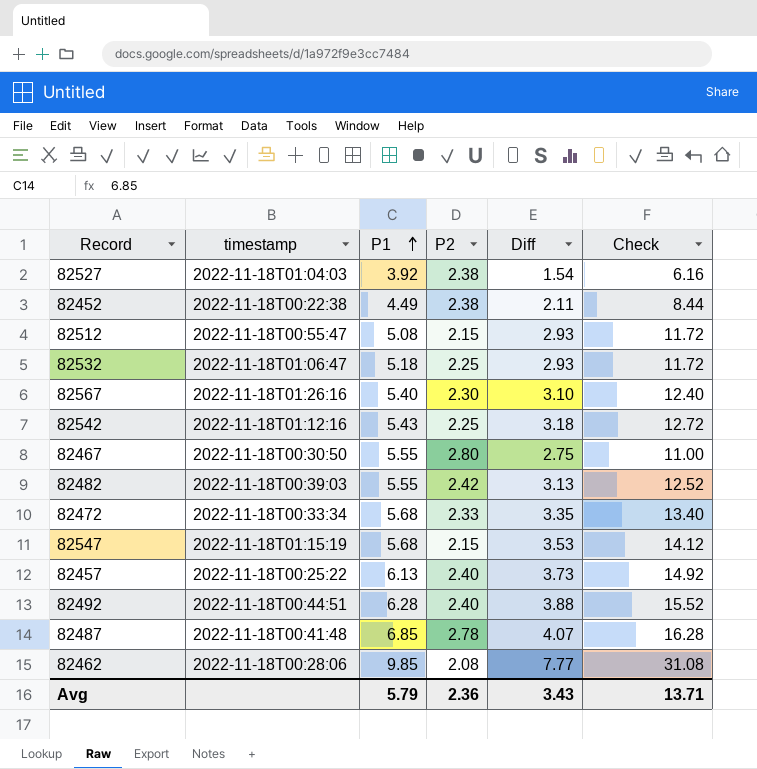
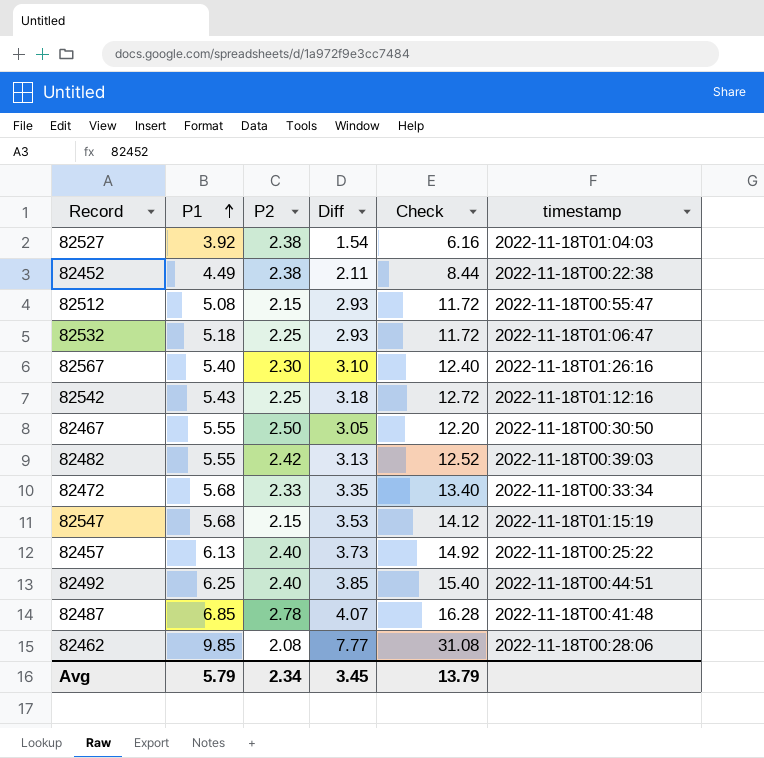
column timestamp | position: 2 -> 6
82467 | P2: 2.80 -> 2.50
82467 | Diff: 2.75 -> 3.05
82467 | Check: 11.00 -> 12.20
82492 | P1: 6.28 -> 6.25
82492 | Diff: 3.88 -> 3.85
82492 | Check: 15.52 -> 15.40
Avg | P2: 2.36 -> 2.34
Avg | Diff: 3.43 -> 3.45
Avg | Check: 13.71 -> 13.79

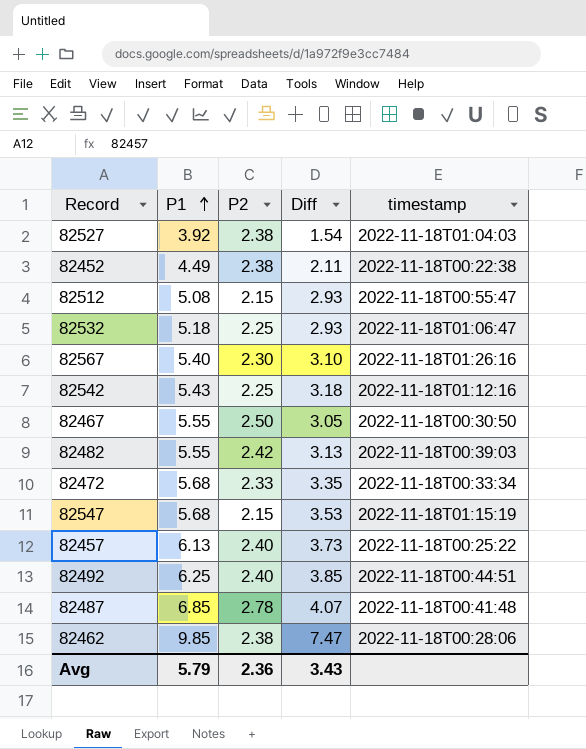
column Check | formula: [Diff] * 4 -> none
82462 | P2: 2.08 -> 2.38
82462 | Diff: 7.77 -> 7.47
Avg | P2: 2.34 -> 2.36
Avg | Diff: 3.45 -> 3.43

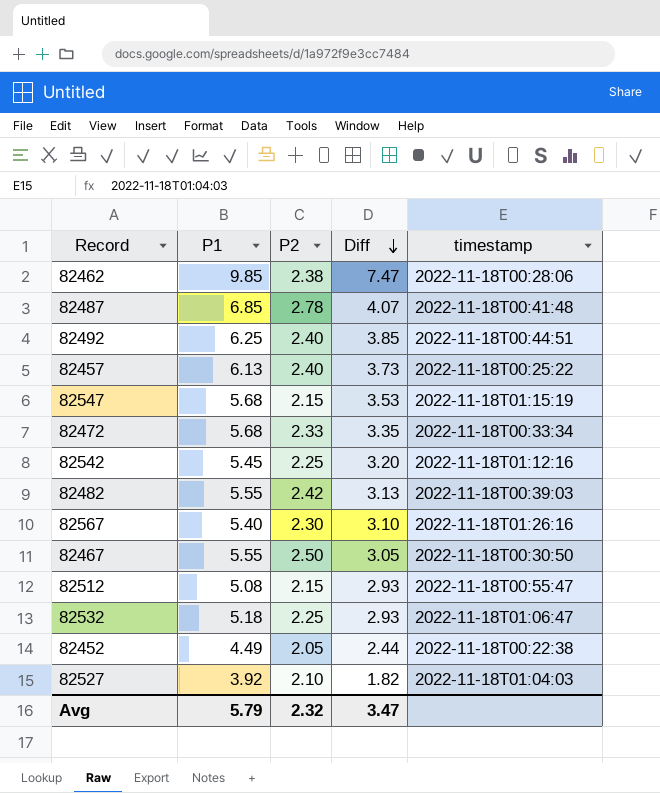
row order: P1 ascending -> Diff descending
82542 | P1: 5.43 -> 5.45
82542 | Diff: 3.18 -> 3.20
82452 | P2: 2.38 -> 2.05
82452 | Diff: 2.11 -> 2.44
82527 | P2: 2.38 -> 2.10
82527 | Diff: 1.54 -> 1.82
Avg | P2: 2.36 -> 2.32
Avg | Diff: 3.43 -> 3.47

